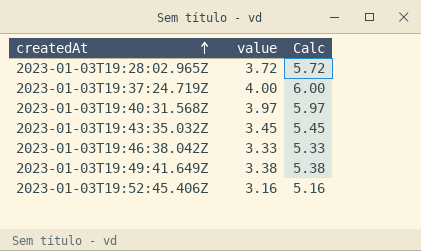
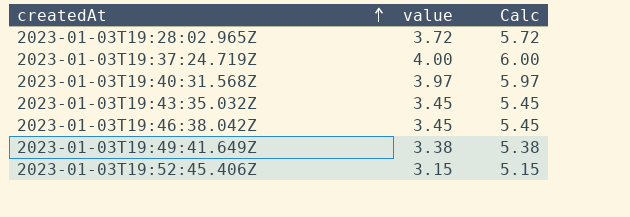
2023-01-03T19:46:38.042Z | value: 3.33 -> 3.45
2023-01-03T19:46:38.042Z | Calc: 5.33 -> 5.45
2023-01-03T19:52:45.406Z | value: 3.16 -> 3.15
2023-01-03T19:52:45.406Z | Calc: 5.16 -> 5.15

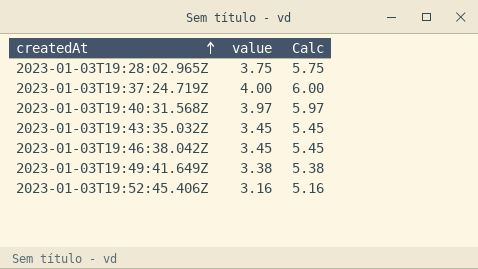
2023-01-03T19:28:02.965Z | value: 3.72 -> 3.75
2023-01-03T19:28:02.965Z | Calc: 5.72 -> 5.75
2023-01-03T19:52:45.406Z | value: 3.15 -> 3.16
2023-01-03T19:52:45.406Z | Calc: 5.15 -> 5.16

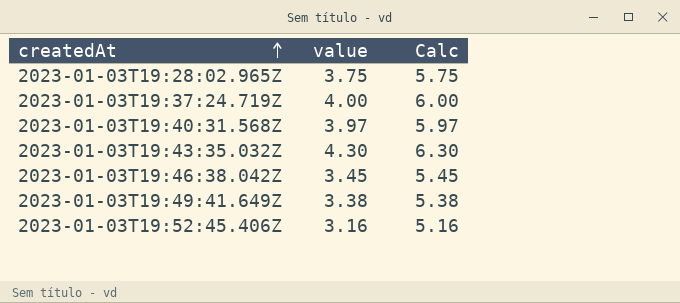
2023-01-03T19:43:35.032Z | value: 3.45 -> 4.30
2023-01-03T19:43:35.032Z | Calc: 5.45 -> 6.30

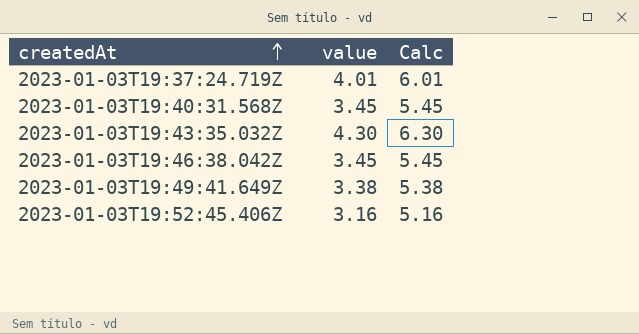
row 2023-01-03T19:28:02.965Z: 3.75 | 5.75 -> none
2023-01-03T19:37:24.719Z | value: 4.00 -> 4.01
2023-01-03T19:37:24.719Z | Calc: 6.00 -> 6.01
2023-01-03T19:40:31.568Z | value: 3.97 -> 3.45
2023-01-03T19:40:31.568Z | Calc: 5.97 -> 5.45

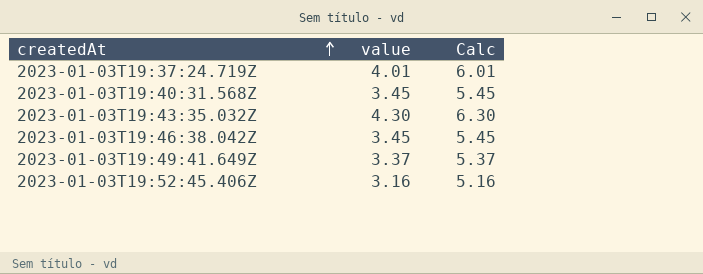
2023-01-03T19:49:41.649Z | value: 3.38 -> 3.37
2023-01-03T19:49:41.649Z | Calc: 5.38 -> 5.37

